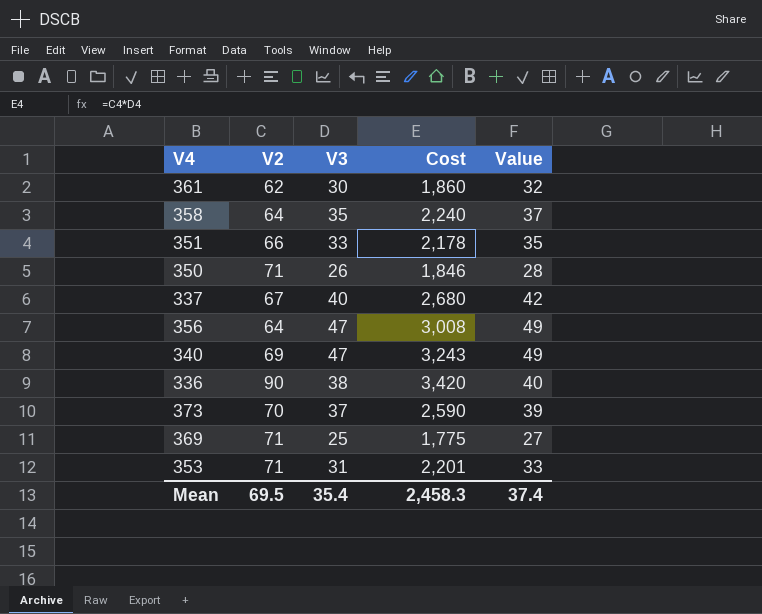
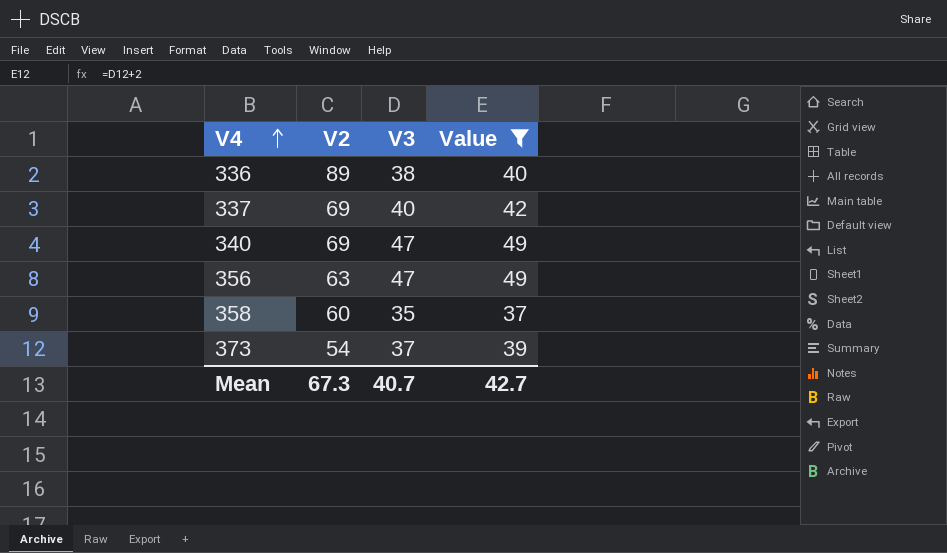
filter: none -> Value >= 37
row order: none -> V4 ascending
column Cost | formula: [V2] * [V3] -> none
336 | V2: 90 -> 89
337 | V2: 67 -> 69
356 | V2: 64 -> 63
358 | V2: 64 -> 60
373 | V2: 70 -> 54
Mean | V2: 69.5 -> 67.3
Mean | V3: 35.4 -> 40.7
Mean | Value: 37.4 -> 42.7

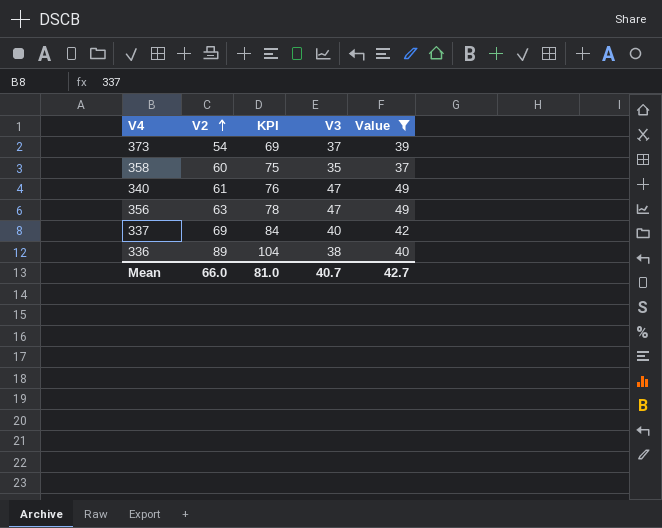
row order: V4 ascending -> V2 ascending
column KPI | formula: none -> [V2] + 15
340 | V2: 69 -> 61
Mean | V2: 67.3 -> 66.0

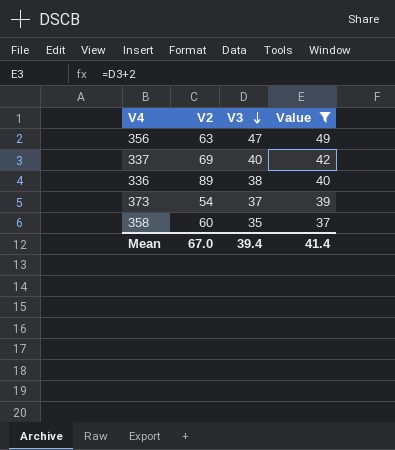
row order: V2 ascending -> V3 descending
column KPI | formula: [V2] + 15 -> none
row 340: 61 | 76 | 47 | 49 -> none
Mean | V2: 66.0 -> 67.0
Mean | V3: 40.7 -> 39.4
Mean | Value: 42.7 -> 41.4

